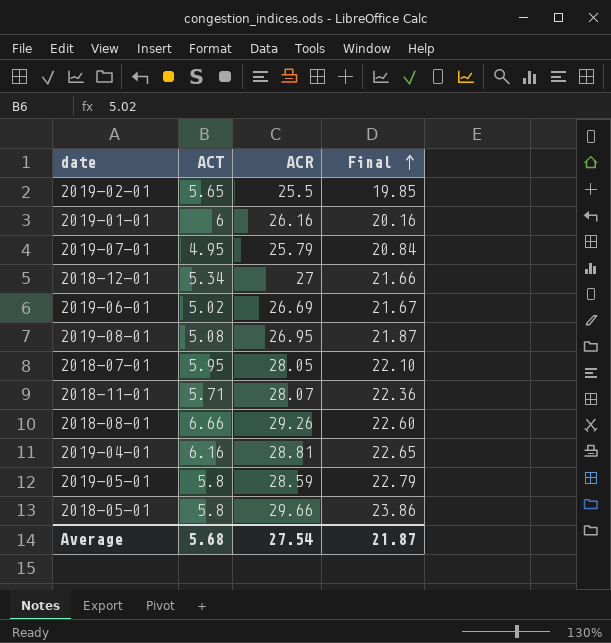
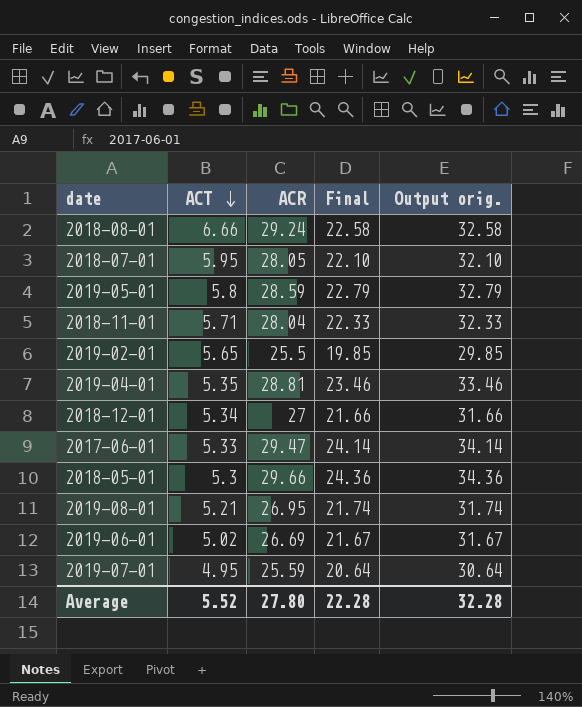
row order: Final ascending -> ACT descending
column Output orig. | formula: none -> [Final] + 10
row 2019-01-01: 6 | 26.16 | 20.16 -> none
2018-08-01 | ACR: 29.26 -> 29.24
2018-08-01 | Final: 22.60 -> 22.58
2018-11-01 | ACR: 28.07 -> 28.04
2018-11-01 | Final: 22.36 -> 22.33
2019-04-01 | ACT: 6.16 -> 5.35
2019-04-01 | Final: 22.65 -> 23.46
row 2017-06-01: none -> 5.33 | 29.47 | 24.14 | 34.14
2018-05-01 | ACT: 5.8 -> 5.3
2018-05-01 | Final: 23.86 -> 24.36
2019-08-01 | ACT: 5.08 -> 5.21
2019-08-01 | Final: 21.87 -> 21.74
2019-07-01 | ACR: 25.79 -> 25.59
2019-07-01 | Final: 20.84 -> 20.64
Average | ACT: 5.68 -> 5.52
Average | ACR: 27.54 -> 27.80
Average | Final: 21.87 -> 22.28

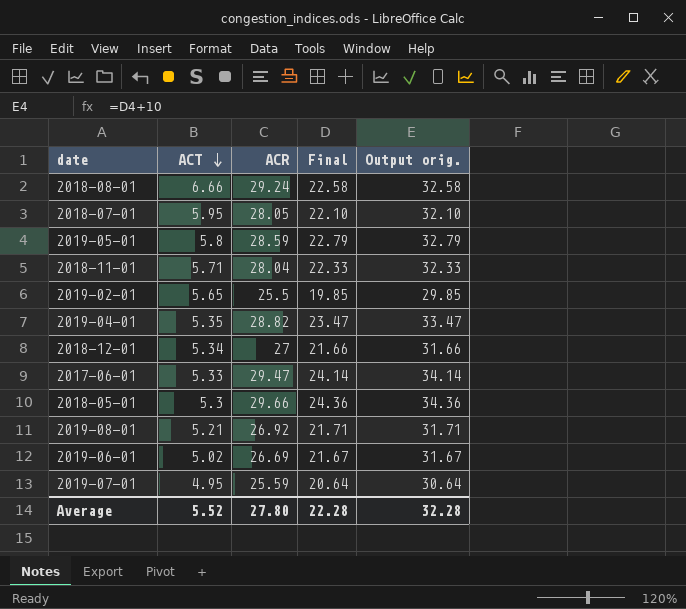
2019-04-01 | ACR: 28.81 -> 28.82
2019-04-01 | Final: 23.46 -> 23.47
2019-04-01 | Output orig.: 33.46 -> 33.47
2019-08-01 | ACR: 26.95 -> 26.92
2019-08-01 | Final: 21.74 -> 21.71
2019-08-01 | Output orig.: 31.74 -> 31.71

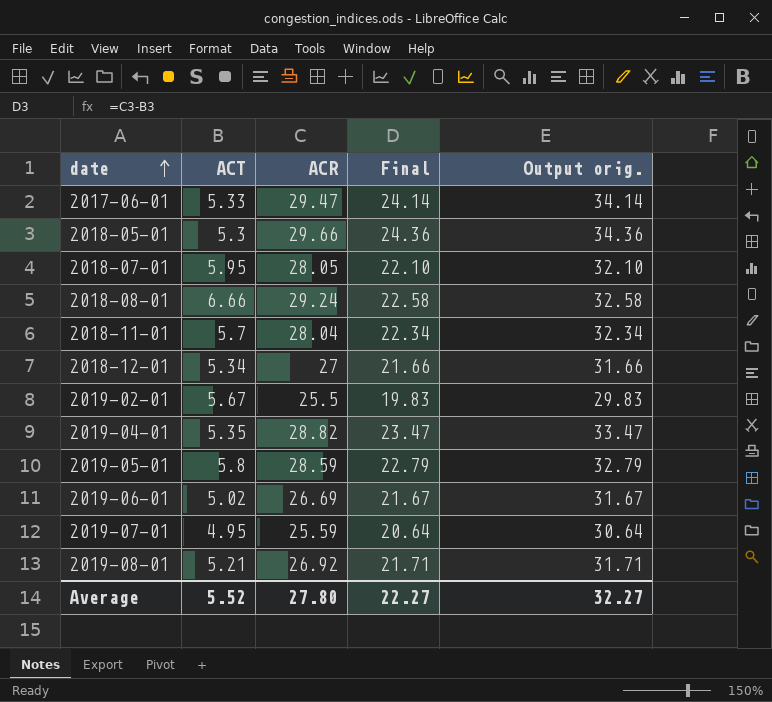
row order: ACT descending -> date ascending
2018-11-01 | ACT: 5.71 -> 5.7
2018-11-01 | Final: 22.33 -> 22.34
2018-11-01 | Output orig.: 32.33 -> 32.34
2019-02-01 | ACT: 5.65 -> 5.67
2019-02-01 | Final: 19.85 -> 19.83
2019-02-01 | Output orig.: 29.85 -> 29.83
Average | Final: 22.28 -> 22.27
Average | Output orig.: 32.28 -> 32.27

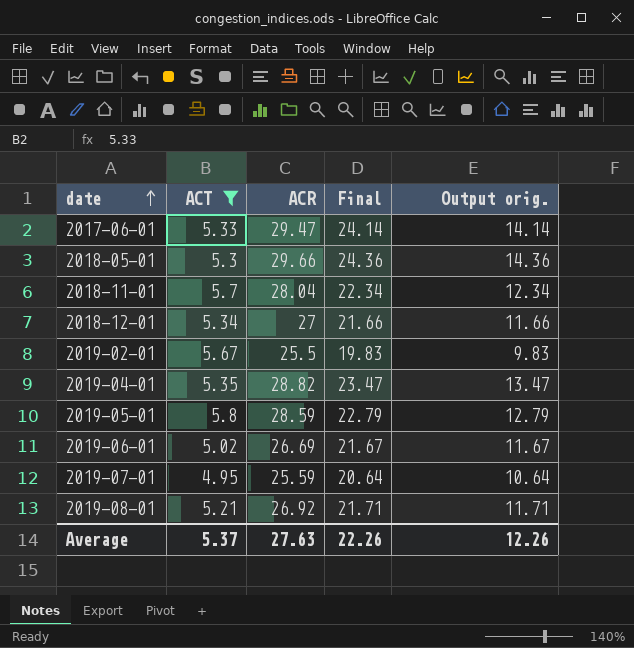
filter: none -> ACT <= 5.8
column Output orig. | formula: [Final] + 10 -> [Final] - 10
Average | ACT: 5.52 -> 5.37
Average | ACR: 27.80 -> 27.63
Average | Final: 22.27 -> 22.26
Average | Output orig.: 32.27 -> 12.26

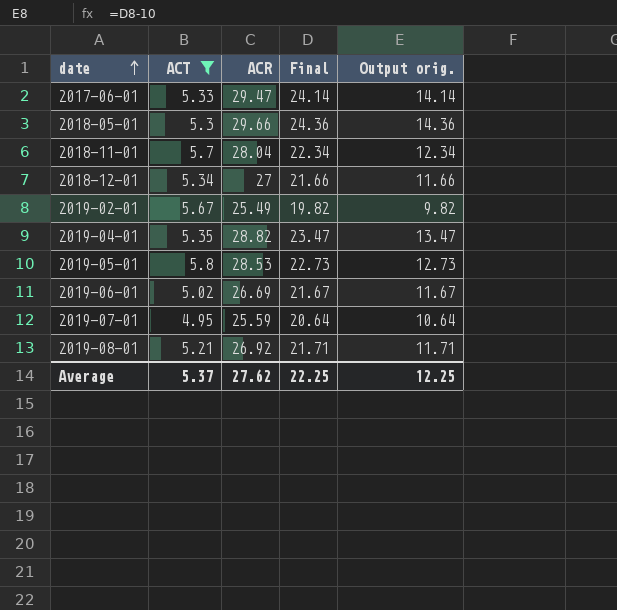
2019-02-01 | ACR: 25.5 -> 25.49
2019-02-01 | Final: 19.83 -> 19.82
2019-02-01 | Output orig.: 9.83 -> 9.82
2019-05-01 | ACR: 28.59 -> 28.53
2019-05-01 | Final: 22.79 -> 22.73
2019-05-01 | Output orig.: 12.79 -> 12.73
Average | ACR: 27.63 -> 27.62
Average | Final: 22.26 -> 22.25
Average | Output orig.: 12.26 -> 12.25

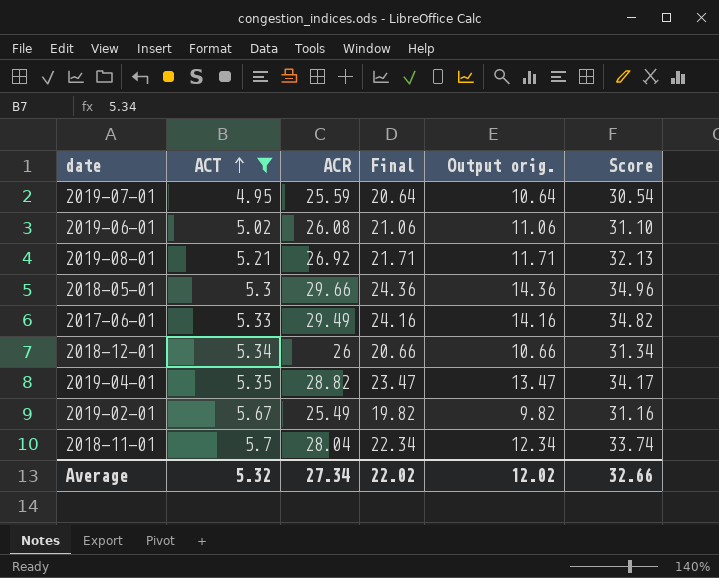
row order: date ascending -> ACT ascending
column Score | formula: none -> [ACT] + [ACR]
row 2019-05-01: 5.8 | 28.53 | 22.73 | 12.73 -> none
2019-06-01 | ACR: 26.69 -> 26.08
2019-06-01 | Final: 21.67 -> 21.06
2019-06-01 | Output orig.: 11.67 -> 11.06
2017-06-01 | ACR: 29.47 -> 29.49
2017-06-01 | Final: 24.14 -> 24.16
2017-06-01 | Output orig.: 14.14 -> 14.16
2018-12-01 | ACR: 27 -> 26
2018-12-01 | Final: 21.66 -> 20.66
2018-12-01 | Output orig.: 11.66 -> 10.66
Average | ACT: 5.37 -> 5.32
Average | ACR: 27.62 -> 27.34
Average | Final: 22.25 -> 22.02
Average | Output orig.: 12.25 -> 12.02

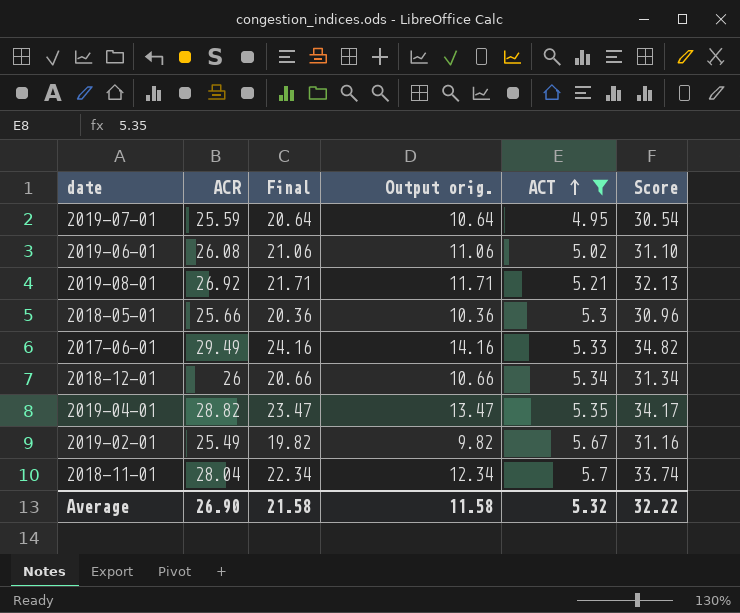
column ACT | position: 2 -> 5
2018-05-01 | ACR: 29.66 -> 25.66
2018-05-01 | Final: 24.36 -> 20.36
2018-05-01 | Output orig.: 14.36 -> 10.36
2018-05-01 | Score: 34.96 -> 30.96
Average | ACR: 27.34 -> 26.90
Average | Final: 22.02 -> 21.58
Average | Output orig.: 12.02 -> 11.58
Average | Score: 32.66 -> 32.22

